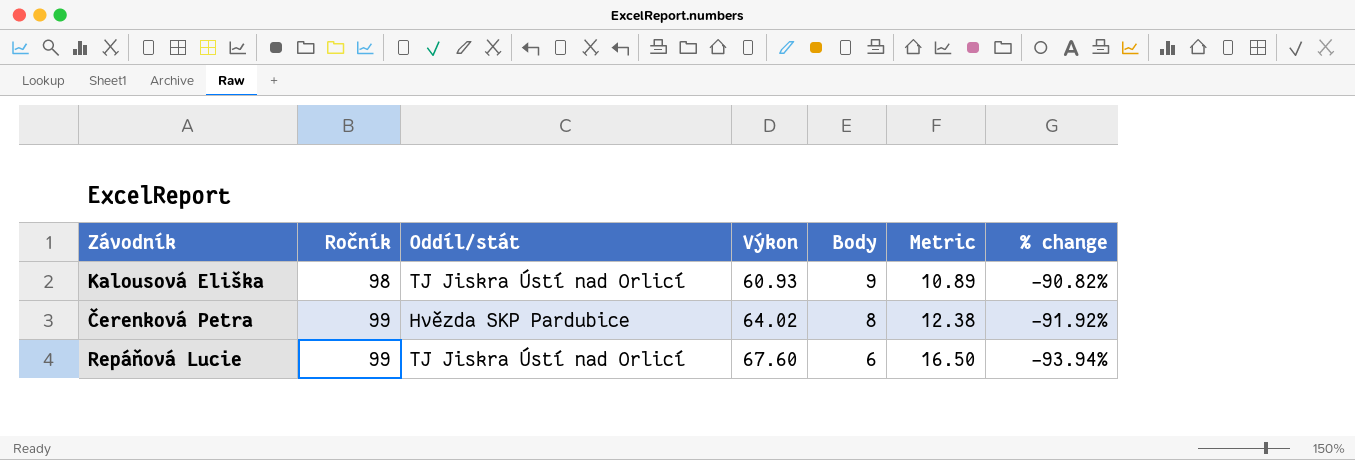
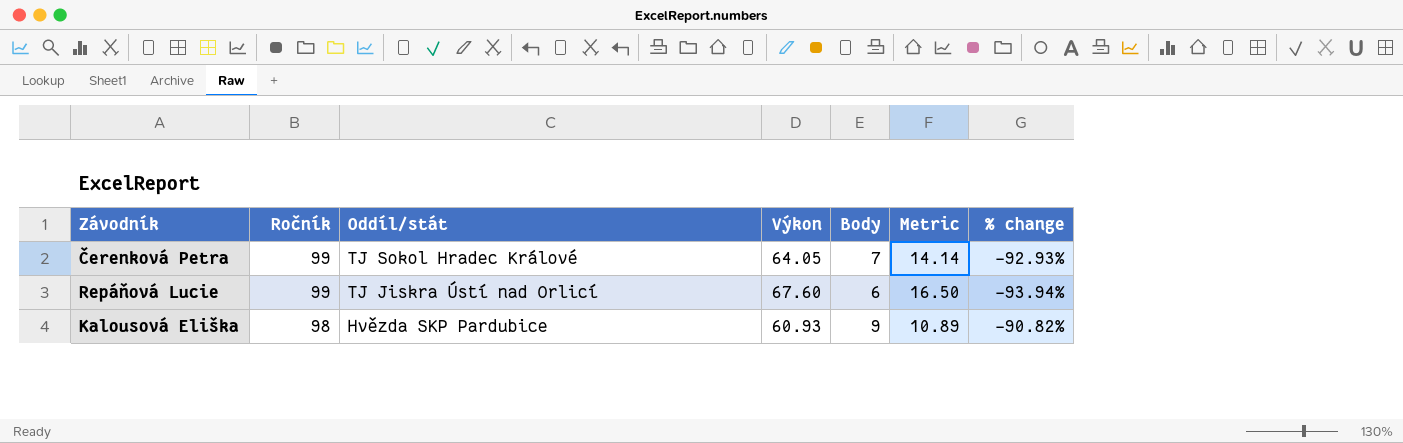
row order: Ročník ascending -> Ročník descending
Čerenková Petra | Oddíl/stát: Hvězda SKP Pardubice -> TJ Sokol Hradec Králové
Čerenková Petra | Výkon: 64.02 -> 64.05
Čerenková Petra | Body: 8 -> 7
Čerenková Petra | Metric: 12.38 -> 14.14
Čerenková Petra | % change: -91.92% -> -92.93%
Kalousová Eliška | Oddíl/stát: TJ Jiskra Ústí nad Orlicí -> Hvězda SKP Pardubice

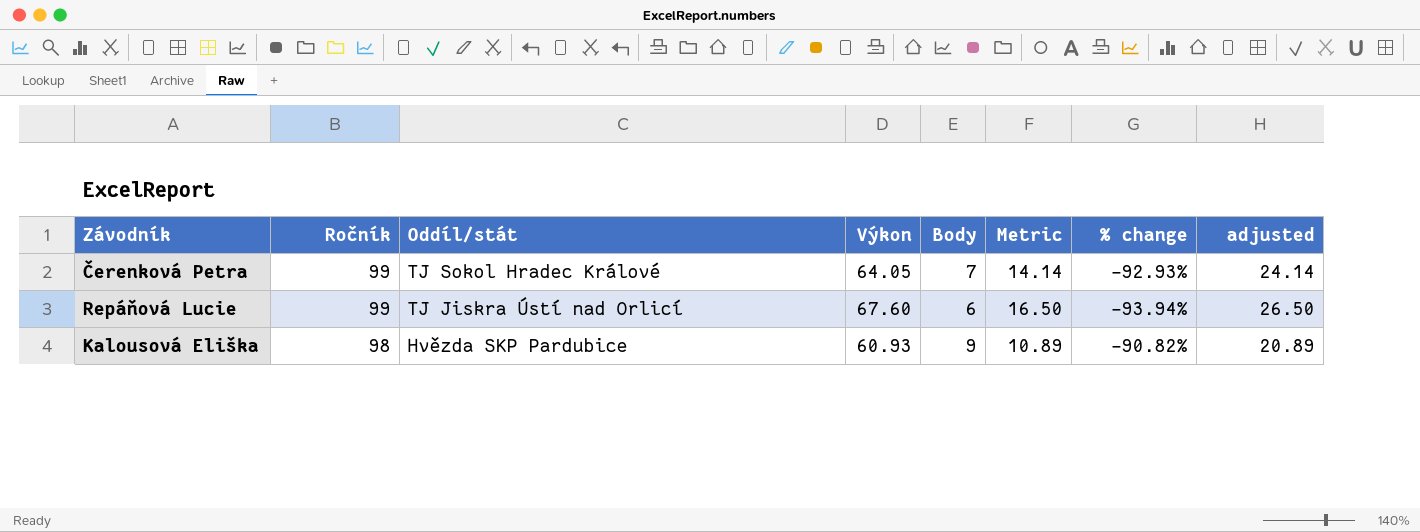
column adjusted | formula: none -> [Metric] + 10

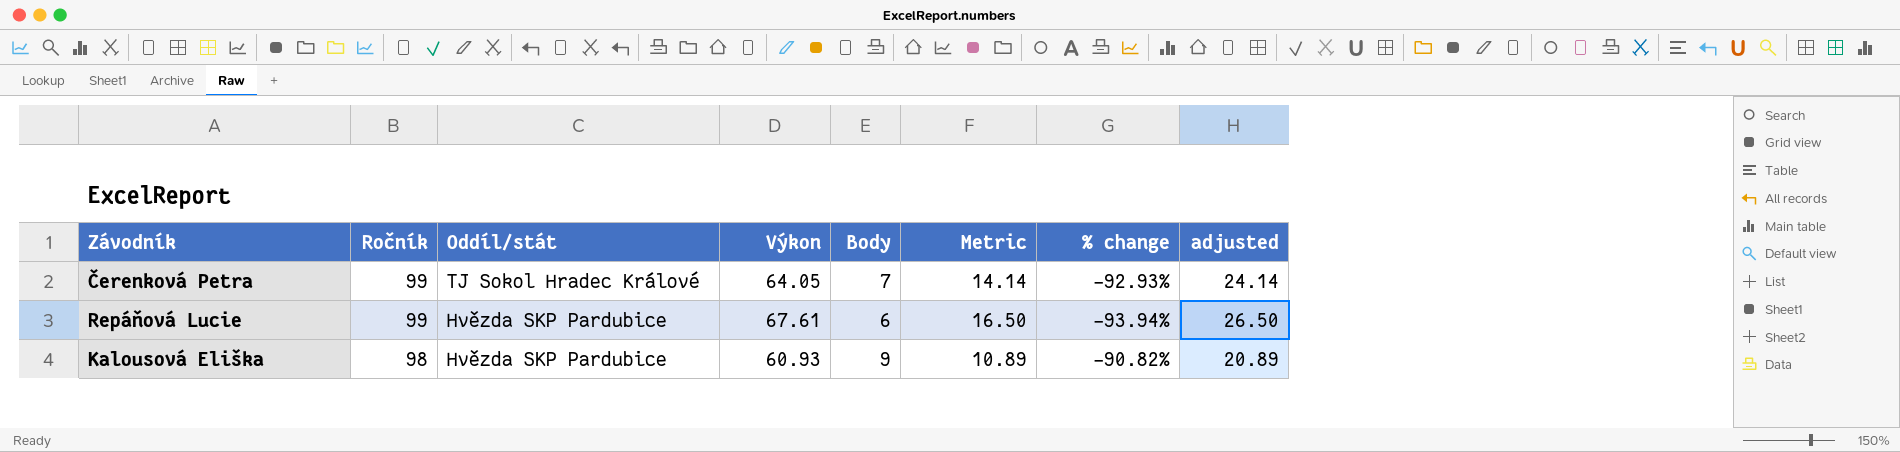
Repáňová Lucie | Oddíl/stát: TJ Jiskra Ústí nad Orlicí -> Hvězda SKP Pardubice
Repáňová Lucie | Výkon: 67.60 -> 67.61

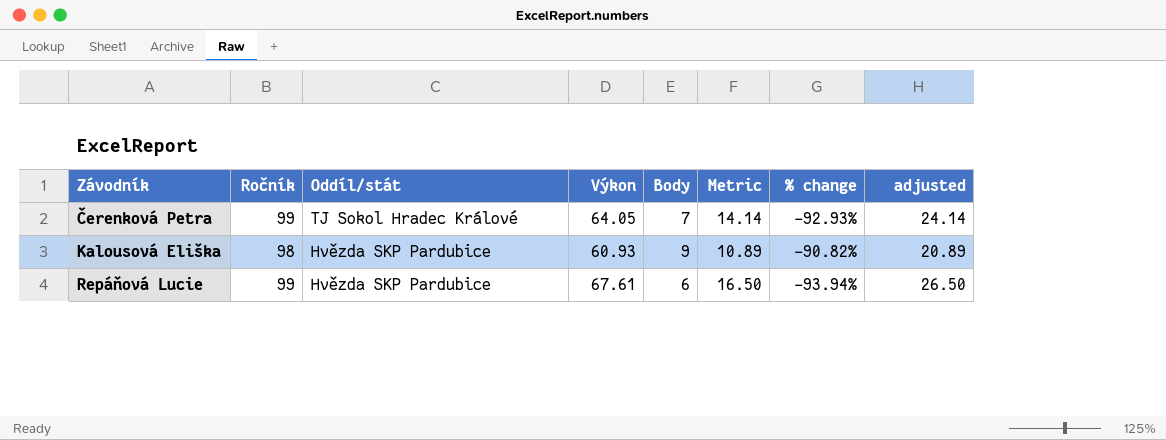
row order: Ročník descending -> Závodník ascending

